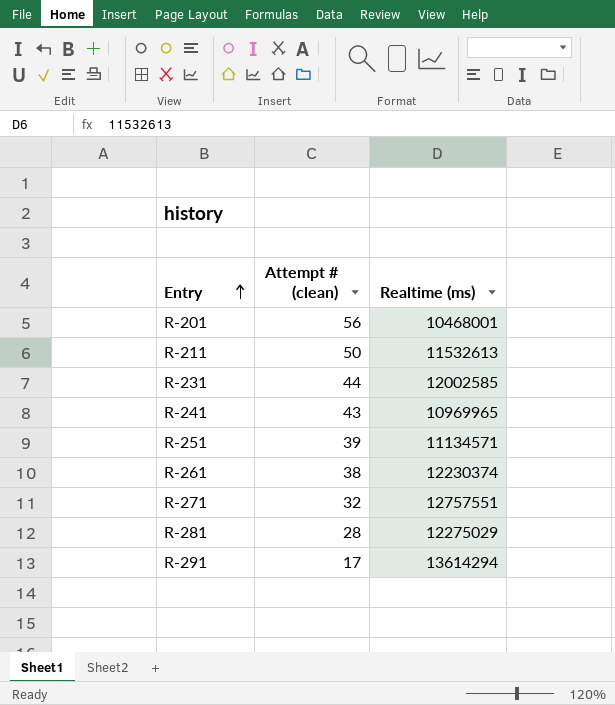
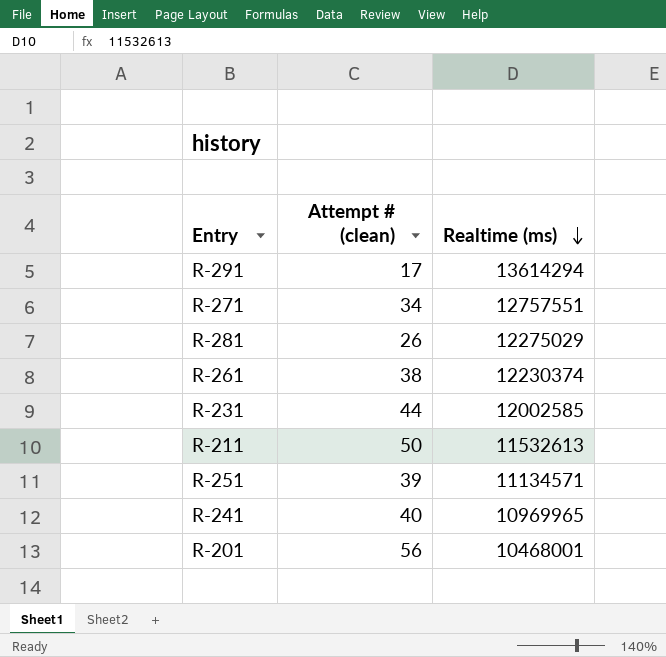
row order: Entry ascending -> Realtime (ms) descending
R-271 | Attempt # (clean): 32 -> 34
R-281 | Attempt # (clean): 28 -> 26
R-241 | Attempt # (clean): 43 -> 40

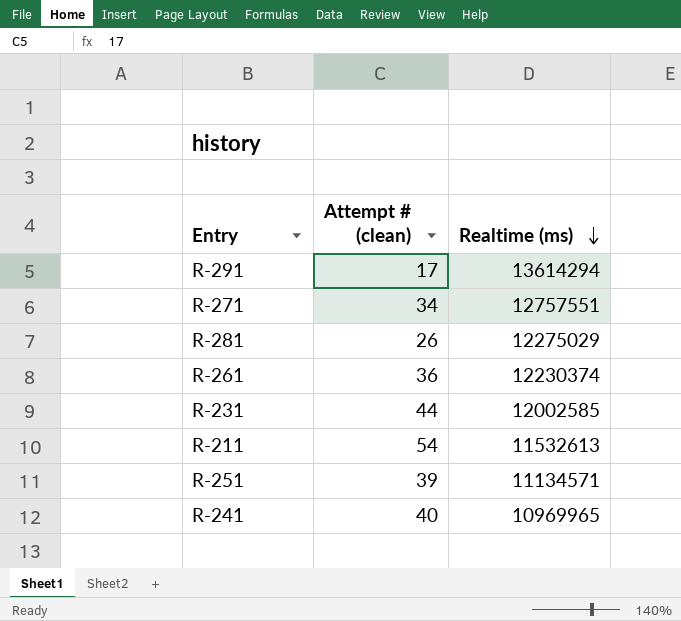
row R-201: 56 | 10468001 -> none
R-261 | Attempt # (clean): 38 -> 36
R-211 | Attempt # (clean): 50 -> 54

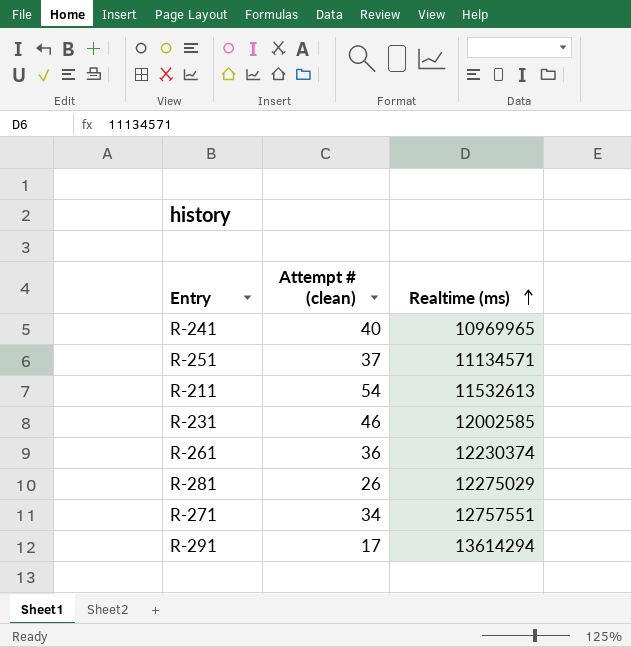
row order: Realtime (ms) descending -> Realtime (ms) ascending
R-251 | Attempt # (clean): 39 -> 37
R-231 | Attempt # (clean): 44 -> 46

